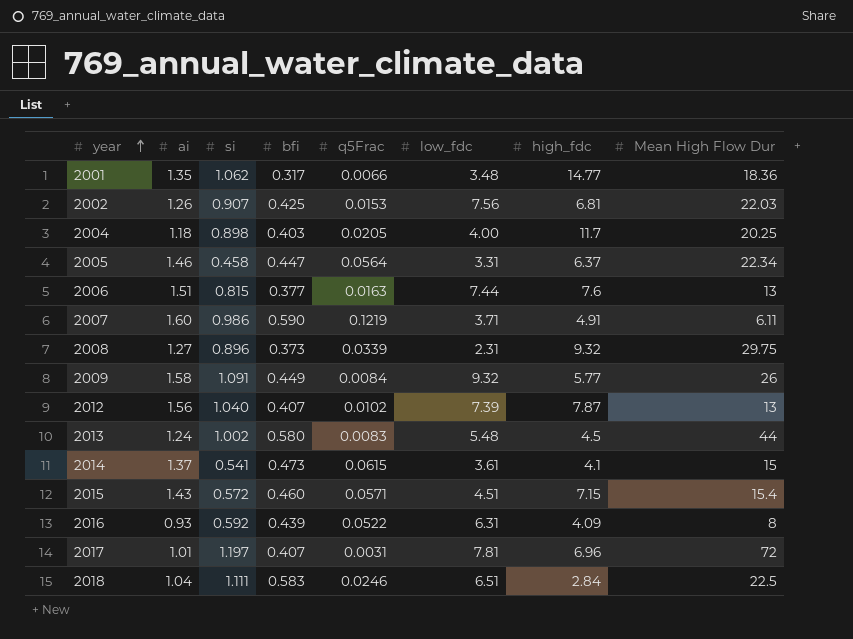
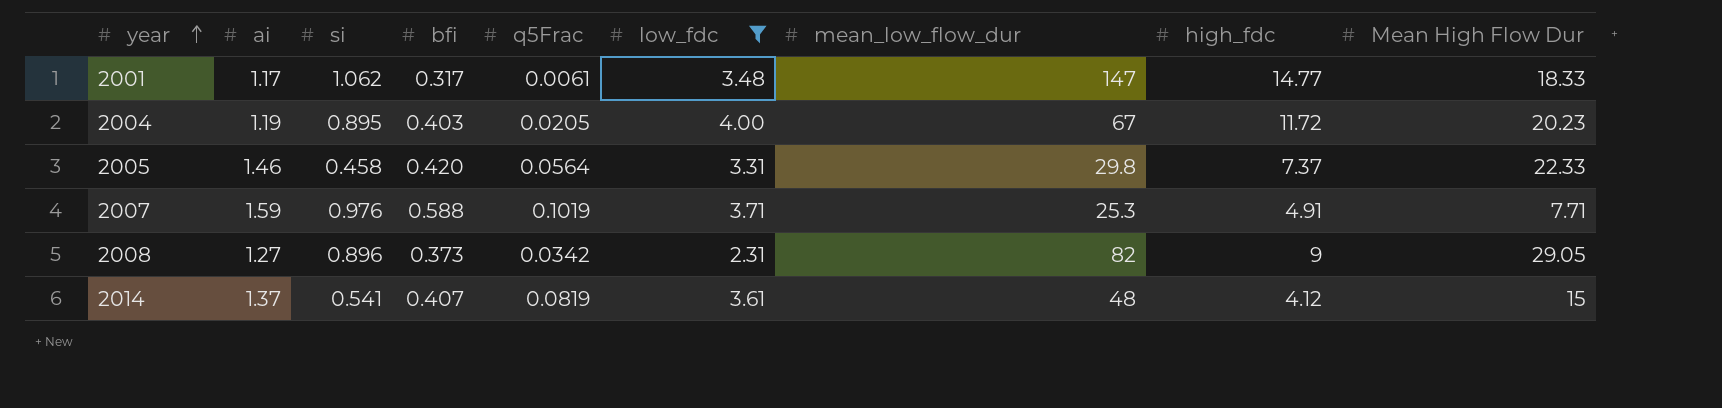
filter: none -> low_fdc <= 4.00
column mean_low_flow_dur | position: none -> 7
2001 | ai: 1.35 -> 1.17
2001 | q5Frac: 0.0066 -> 0.0061
2001 | Mean High Flow Dur: 18.36 -> 18.33
2004 | ai: 1.18 -> 1.19
2004 | si: 0.898 -> 0.895
2004 | high_fdc: 11.7 -> 11.72
2004 | Mean High Flow Dur: 20.25 -> 20.23
2005 | bfi: 0.447 -> 0.420
2005 | high_fdc: 6.37 -> 7.37
2005 | Mean High Flow Dur: 22.34 -> 22.33
2007 | ai: 1.60 -> 1.59
2007 | si: 0.986 -> 0.976
2007 | bfi: 0.590 -> 0.588
2007 | q5Frac: 0.1219 -> 0.1019
2007 | Mean High Flow Dur: 6.11 -> 7.71
2008 | q5Frac: 0.0339 -> 0.0342
2008 | high_fdc: 9.32 -> 9
2008 | Mean High Flow Dur: 29.75 -> 29.05
2014 | bfi: 0.473 -> 0.407
2014 | q5Frac: 0.0615 -> 0.0819
2014 | high_fdc: 4.1 -> 4.12

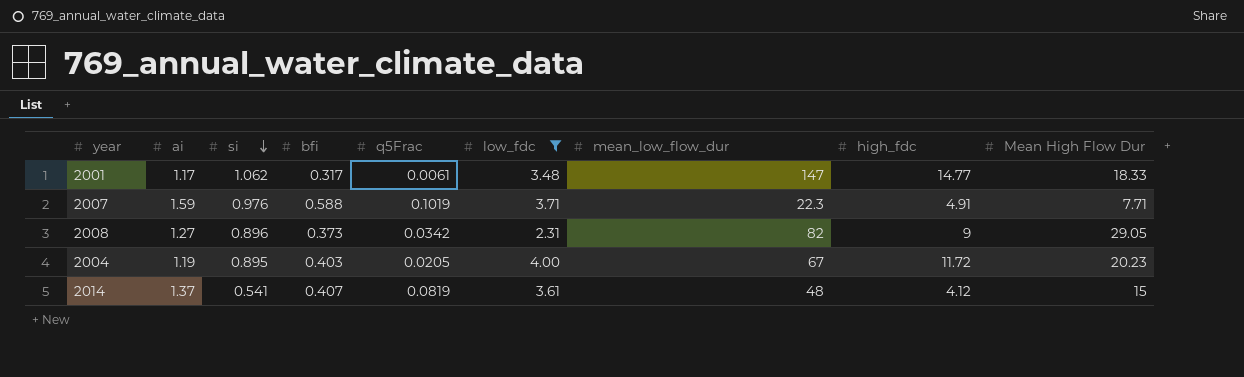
row order: year ascending -> si descending
row 2005: 1.46 | 0.458 | 0.420 | 0.0564 | 3.31 | 29.8 | 7.37 | 22.33 -> none
2007 | mean_low_flow_dur: 25.3 -> 22.3

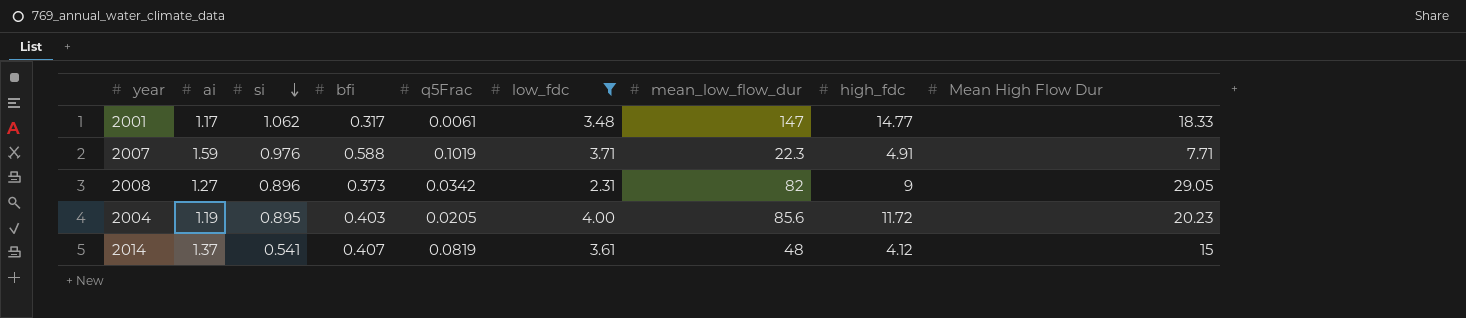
2004 | mean_low_flow_dur: 67 -> 85.6

